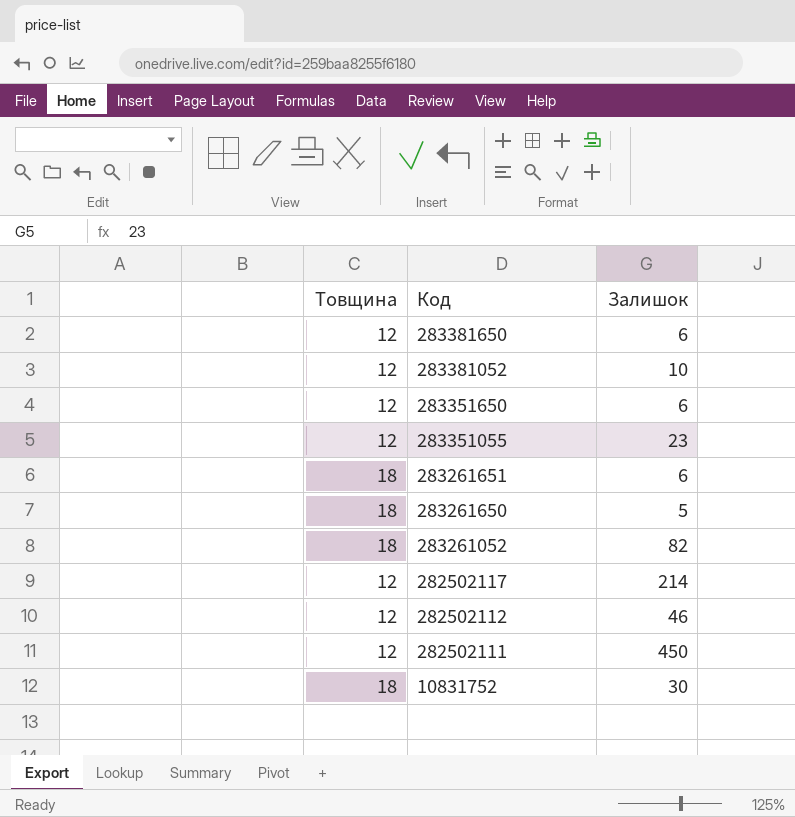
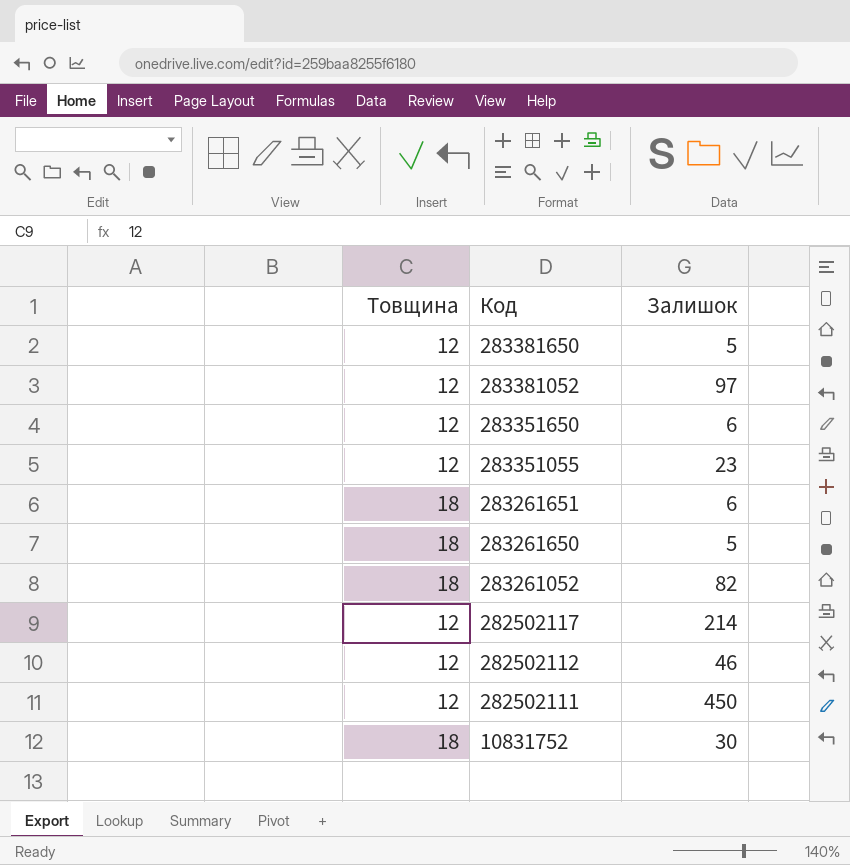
283381650 | Залишок: 6 -> 5
283381052 | Залишок: 10 -> 97

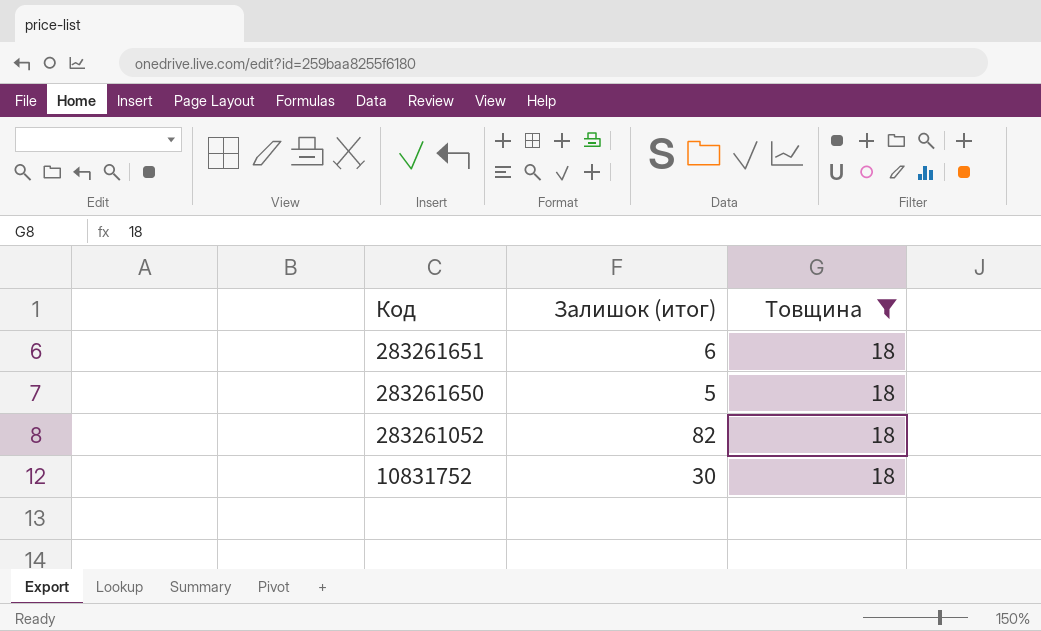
filter: none -> Товщина = 18
column name: Залишок -> Залишок (итог)
column Товщина | position: 1 -> 3

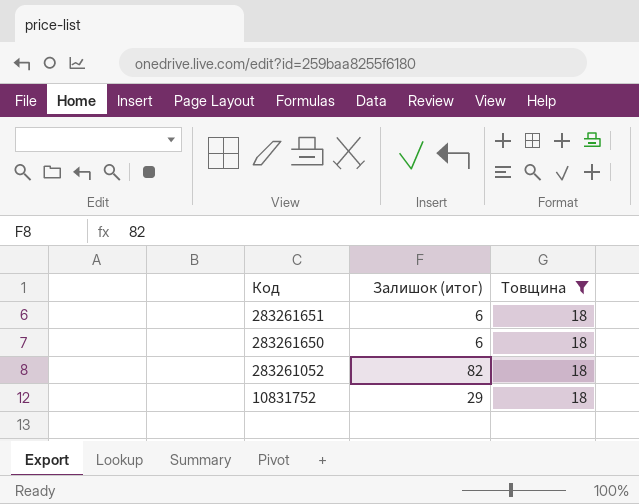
283261650 | Залишок (итог): 5 -> 6
10831752 | Залишок (итог): 30 -> 29

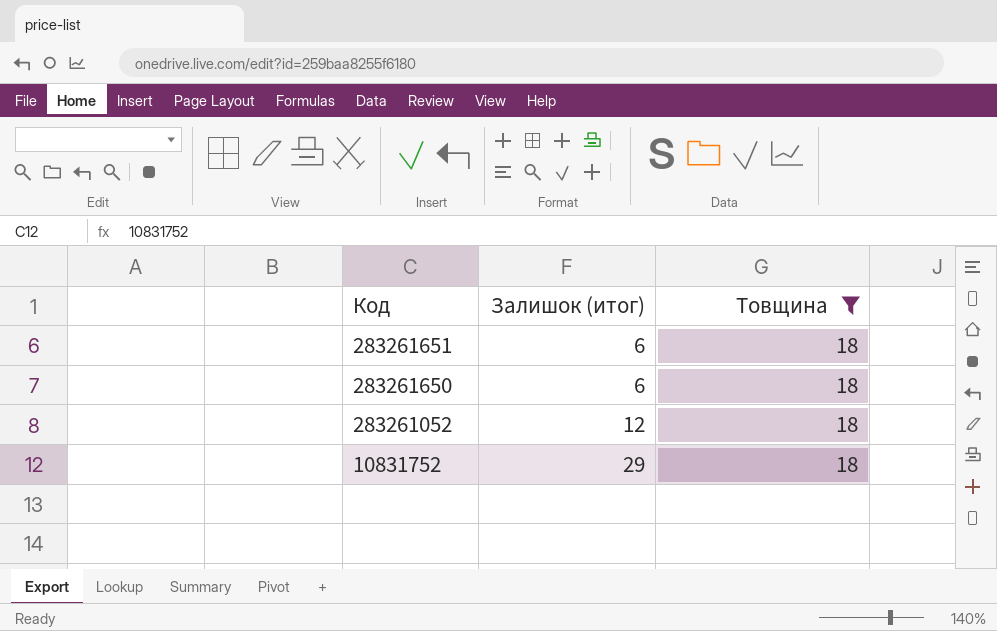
283261052 | Залишок (итог): 82 -> 12

